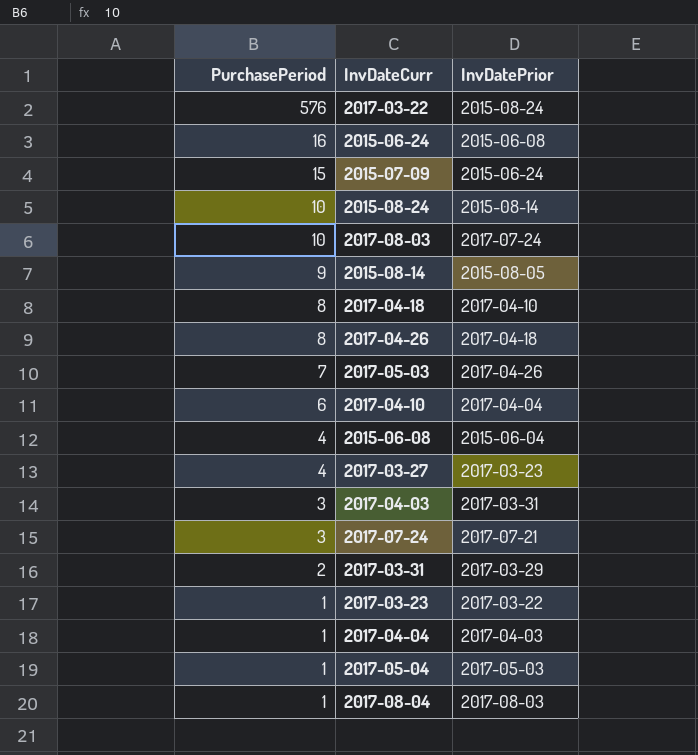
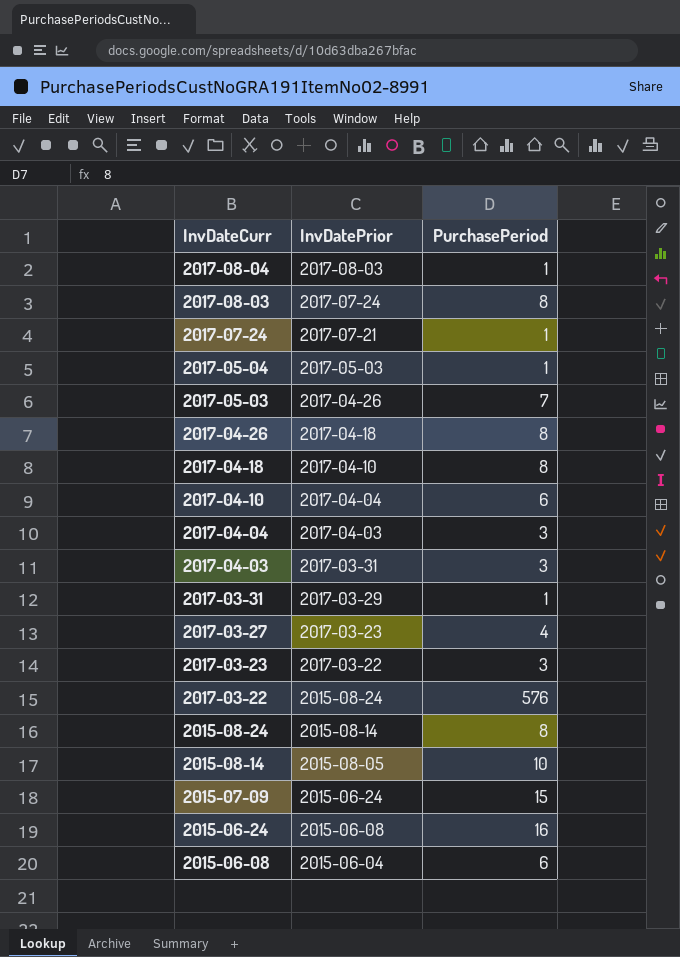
row order: PurchasePeriod descending -> InvDateCurr descending
column PurchasePeriod | position: 1 -> 3
2017-08-03 | PurchasePeriod: 10 -> 8
2017-07-24 | PurchasePeriod: 3 -> 1
2017-04-04 | PurchasePeriod: 1 -> 3
2017-03-31 | PurchasePeriod: 2 -> 1
2017-03-23 | PurchasePeriod: 1 -> 3
2015-08-24 | PurchasePeriod: 10 -> 8
2015-08-14 | PurchasePeriod: 9 -> 10
2015-06-08 | PurchasePeriod: 4 -> 6

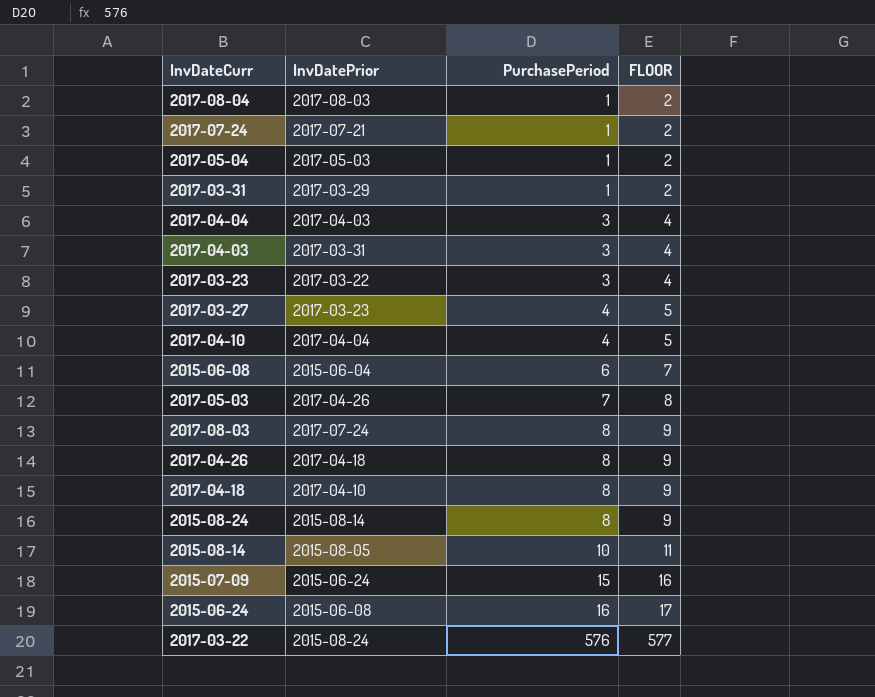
row order: InvDateCurr descending -> PurchasePeriod ascending
column FLOOR | formula: none -> [PurchasePeriod] + 1
2017-04-10 | PurchasePeriod: 6 -> 4

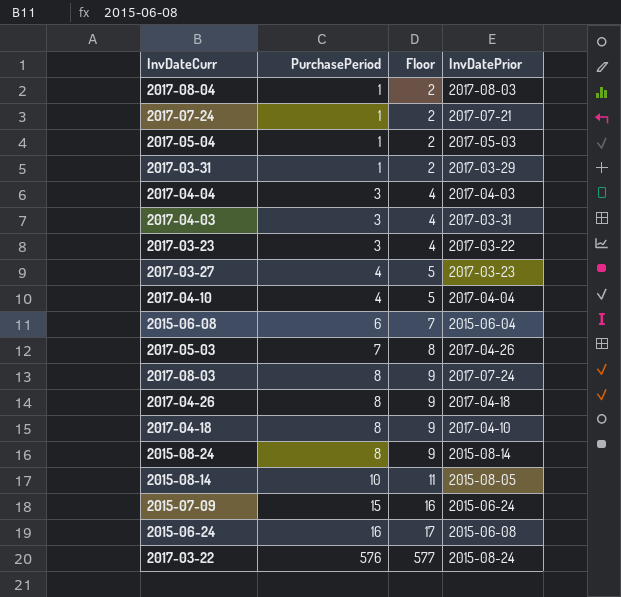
column name: FLOOR -> Floor
column InvDatePrior | position: 2 -> 4

